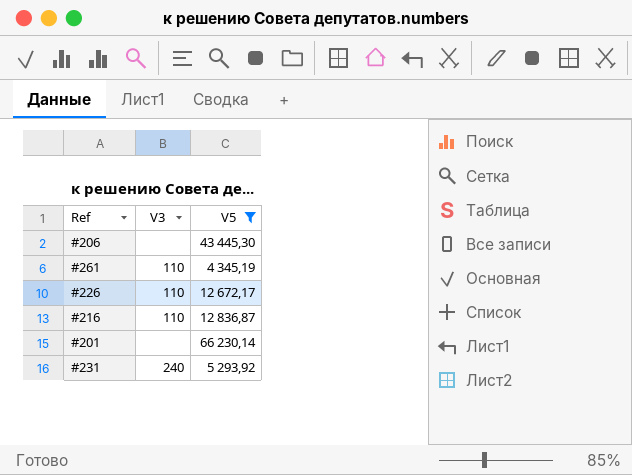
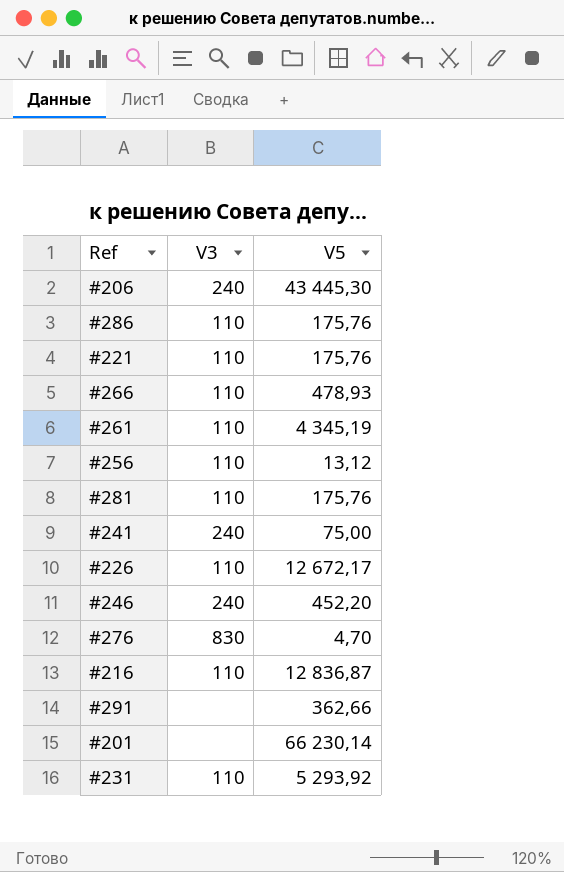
filter: V5 >= 4 345,19 -> none
#206 | V3: none -> 240
#231 | V3: 240 -> 110

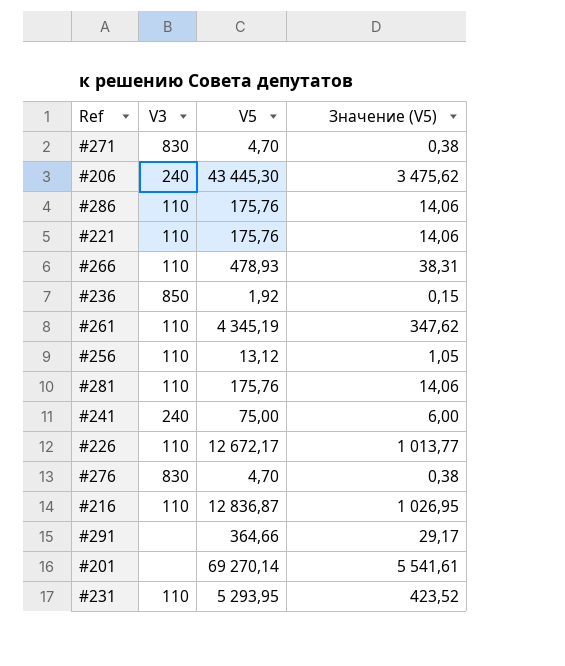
column Значение (V5) | formula: none -> [V5] * 0,08
row #246: 240 | 452,20 -> none
row #271: none -> 830 | 4,70 | 0,38
row #236: none -> 850 | 1,92 | 0,15
#291 | V5: 362,66 -> 364,66
#201 | V5: 66 230,14 -> 69 270,14
#231 | V5: 5 293,92 -> 5 293,95

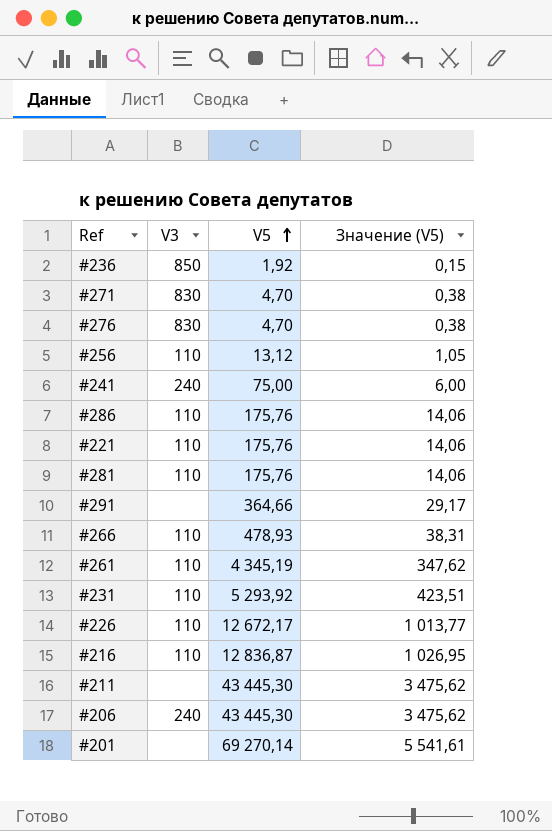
row order: none -> V5 ascending
#231 | V5: 5 293,95 -> 5 293,92
#231 | Значение (V5): 423,52 -> 423,51
row #211: none -> none | 43 445,30 | 3 475,62

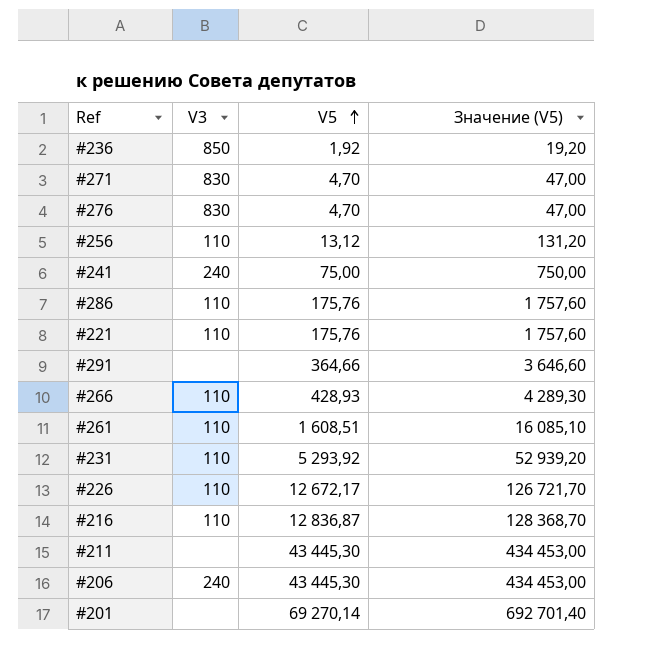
column Значение (V5) | formula: [V5] * 0,08 -> [V5] * 10
row #281: 110 | 175,76 | 14,06 -> none
#266 | V5: 478,93 -> 428,93
#261 | V5: 4 345,19 -> 1 608,51

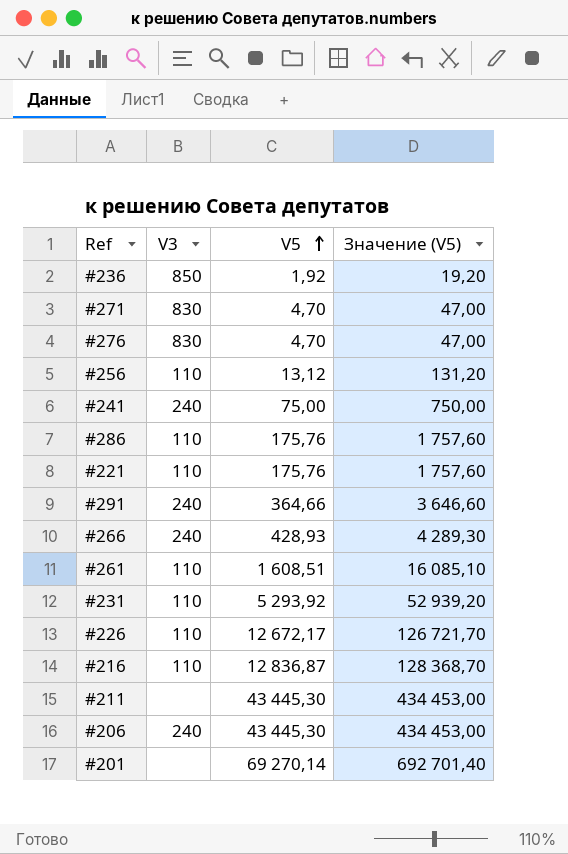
#291 | V3: none -> 240
#266 | V3: 110 -> 240

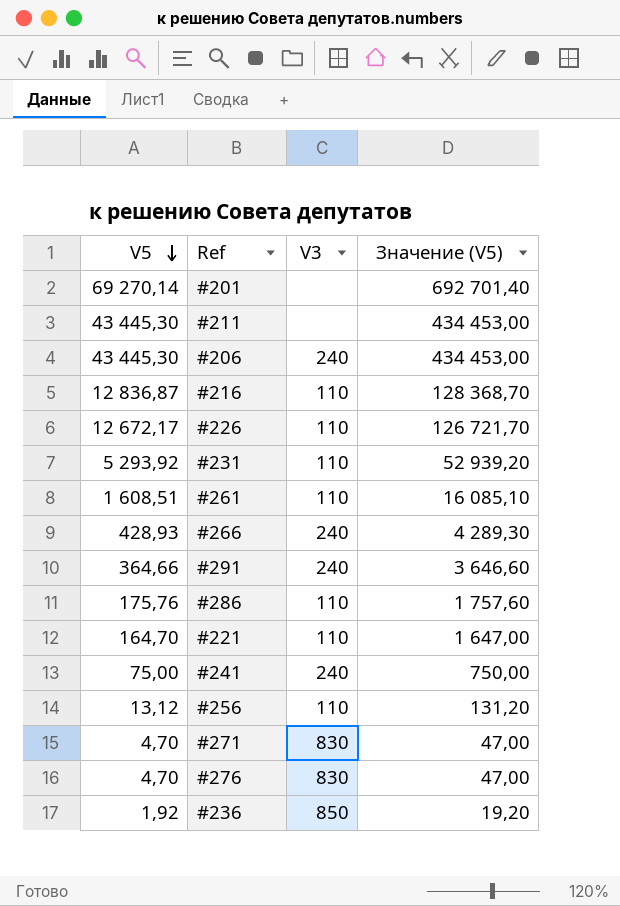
row order: V5 ascending -> V5 descending
column V5 | position: 3 -> 1
#221 | V5: 175,76 -> 164,70
#221 | Значение (V5): 1 757,60 -> 1 647,00

